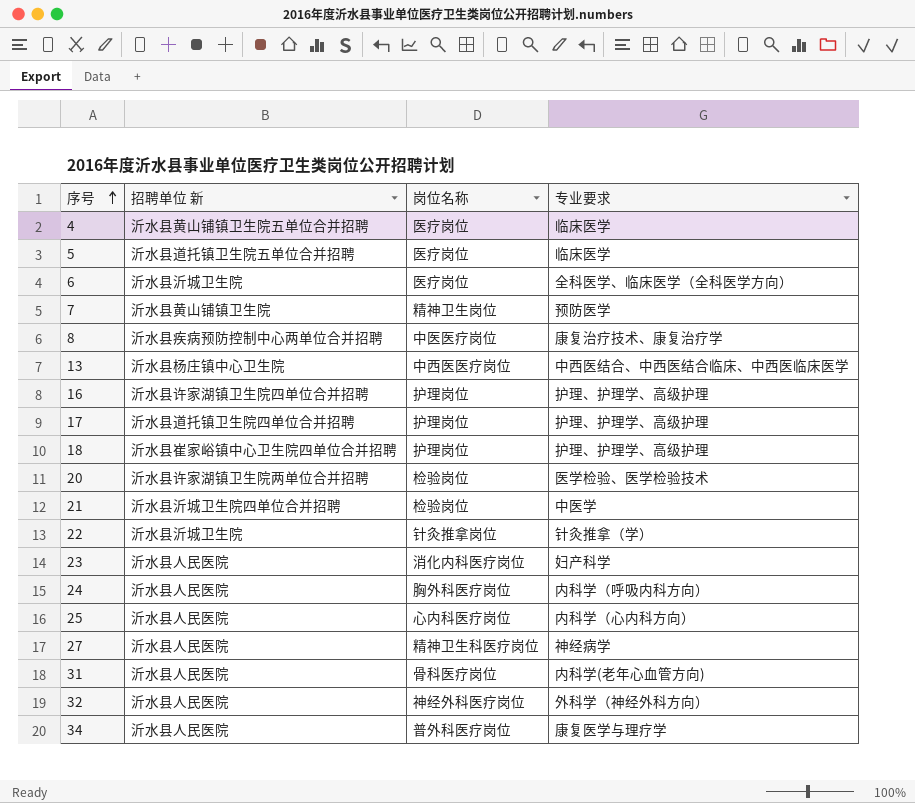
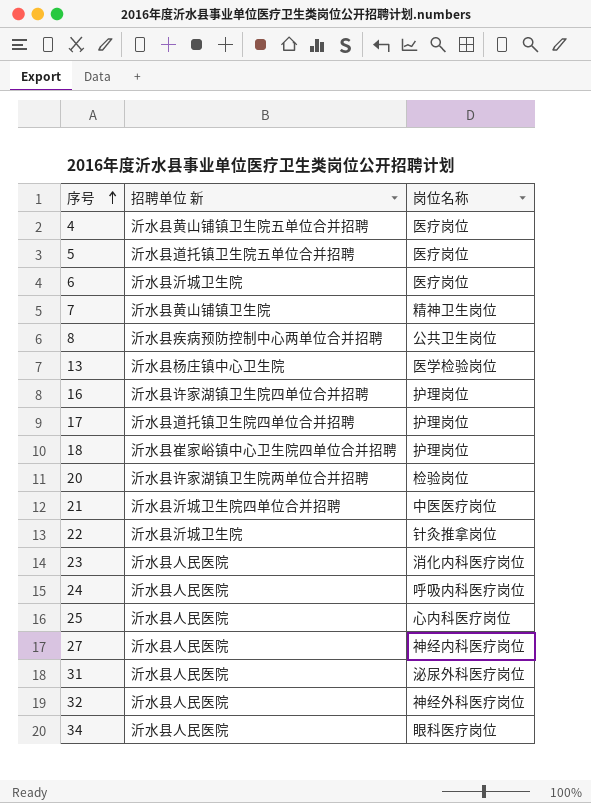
column 专业要求 | position: 4 -> none
8 | 岗位名称: 中医医疗岗位 -> 公共卫生岗位
13 | 岗位名称: 中西医医疗岗位 -> 医学检验岗位
21 | 岗位名称: 检验岗位 -> 中医医疗岗位
24 | 岗位名称: 胸外科医疗岗位 -> 呼吸内科医疗岗位
27 | 岗位名称: 精神卫生科医疗岗位 -> 神经内科医疗岗位
31 | 岗位名称: 骨科医疗岗位 -> 泌尿外科医疗岗位
34 | 岗位名称: 普外科医疗岗位 -> 眼科医疗岗位

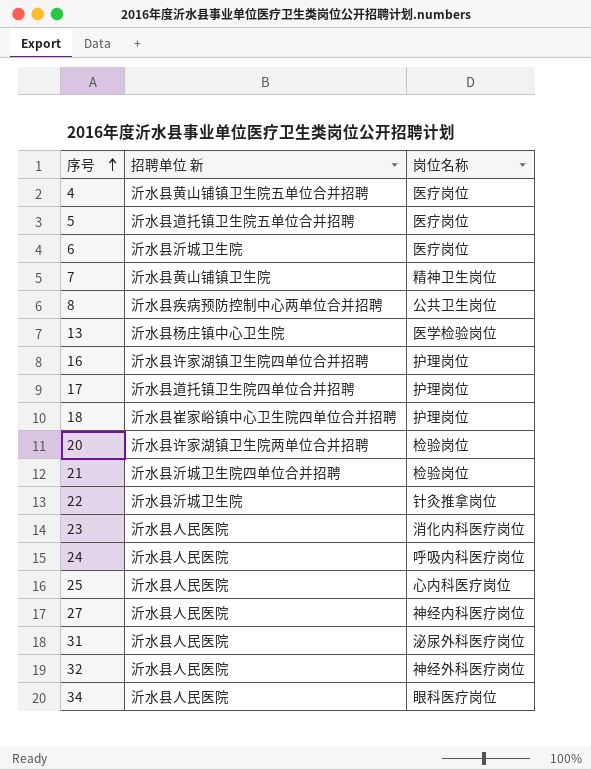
21 | 岗位名称: 中医医疗岗位 -> 检验岗位

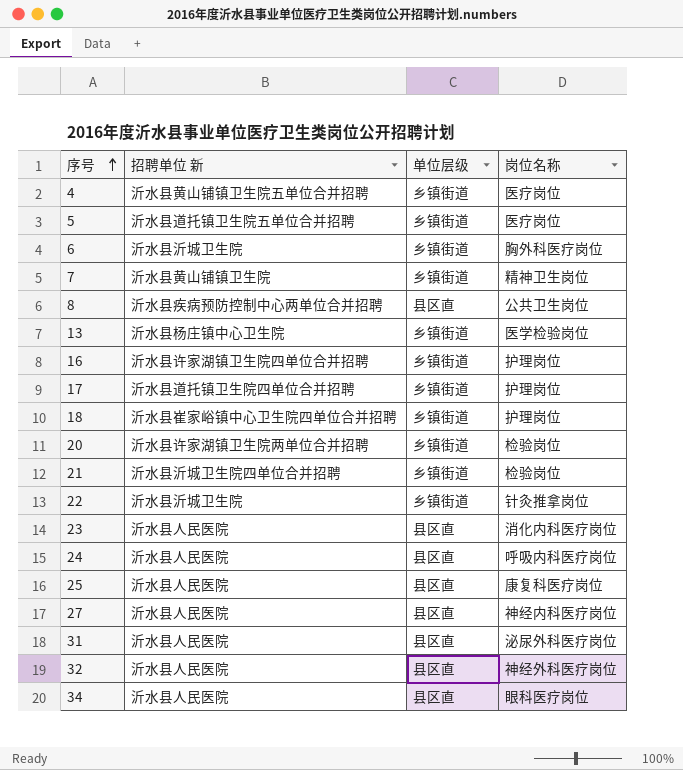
column 单位层级 | position: none -> 3
6 | 岗位名称: 医疗岗位 -> 胸外科医疗岗位
25 | 岗位名称: 心内科医疗岗位 -> 康复科医疗岗位

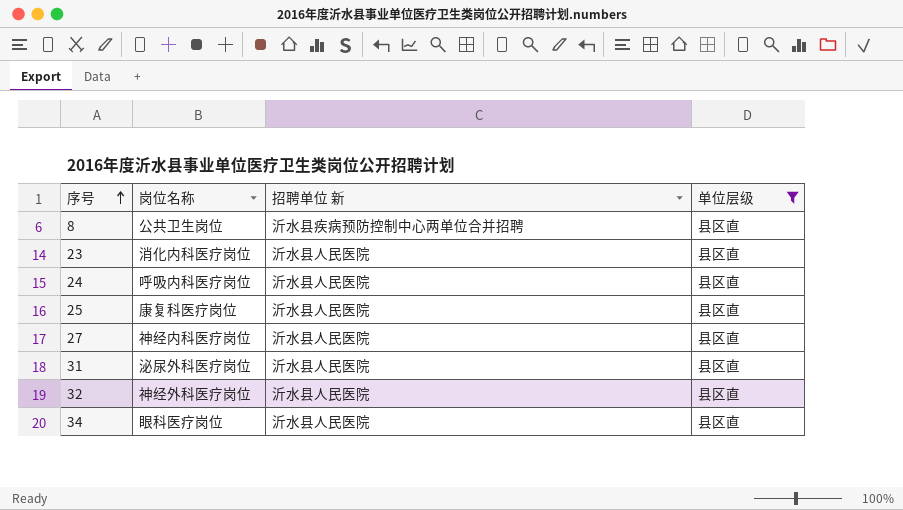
filter: none -> 单位层级 = 县区直
column 岗位名称 | position: 4 -> 2

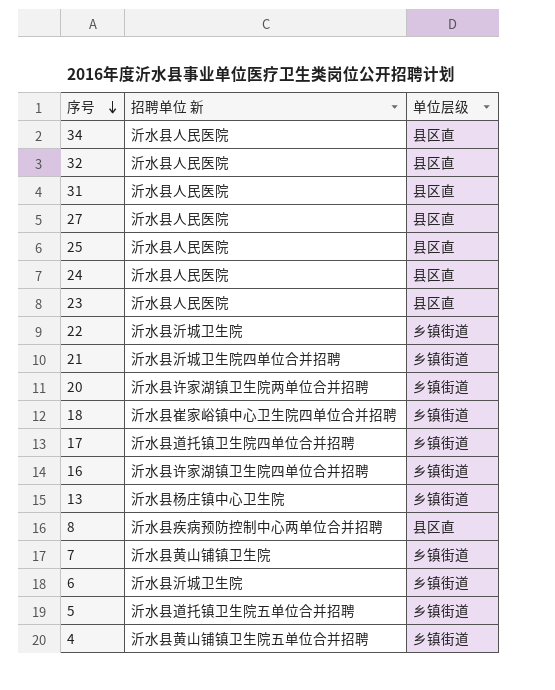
filter: 单位层级 = 县区直 -> none
row order: 序号 ascending -> 序号 descending
column 岗位名称 | position: 2 -> none

